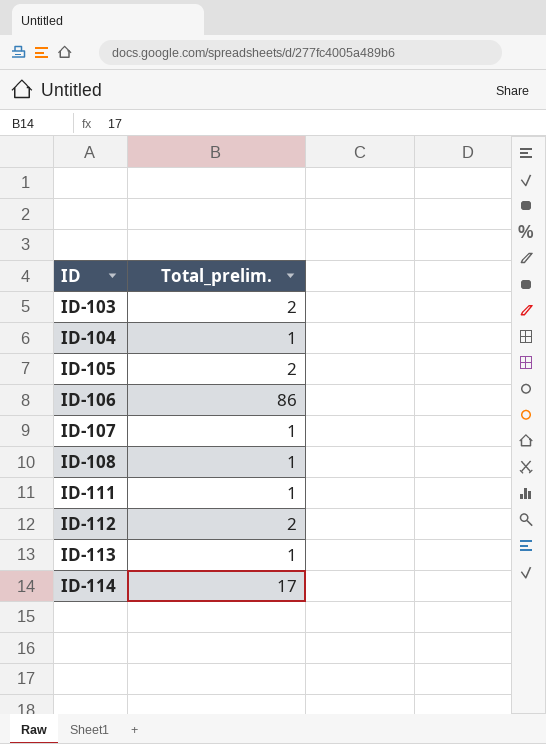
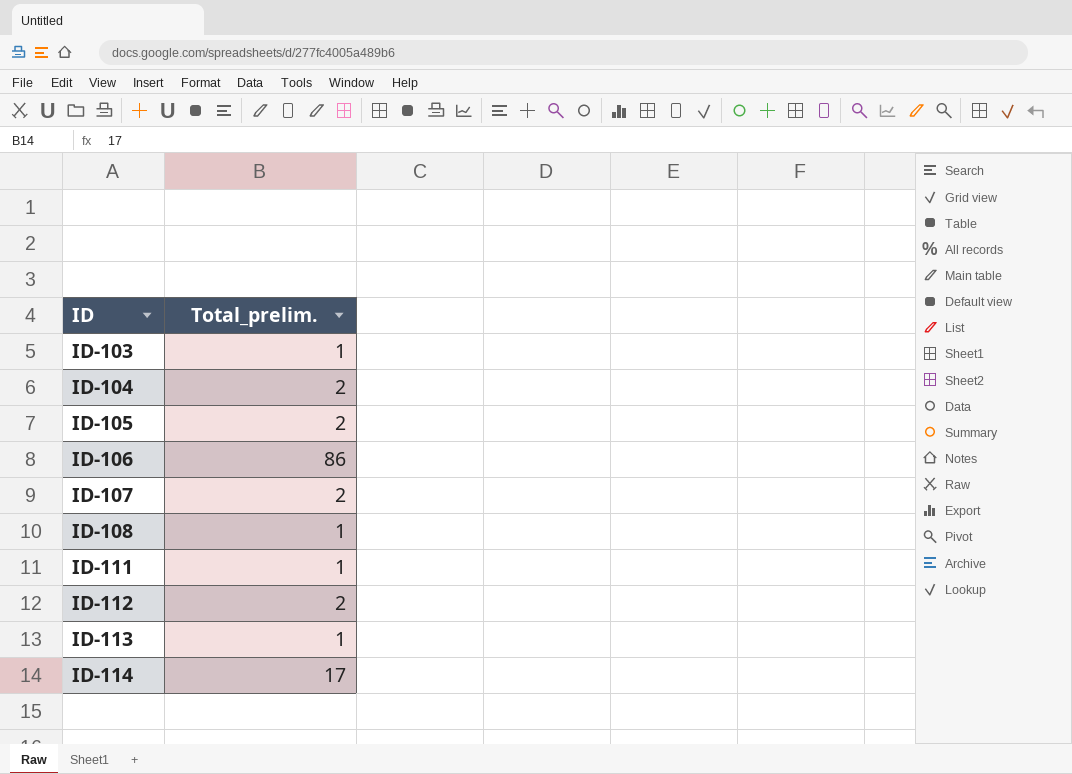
ID-103 | Total_prelim.: 2 -> 1
ID-104 | Total_prelim.: 1 -> 2
ID-107 | Total_prelim.: 1 -> 2

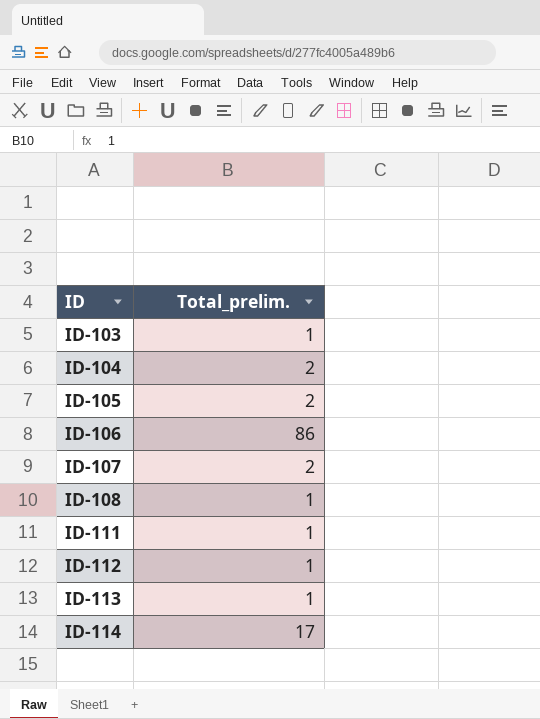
ID-112 | Total_prelim.: 2 -> 1

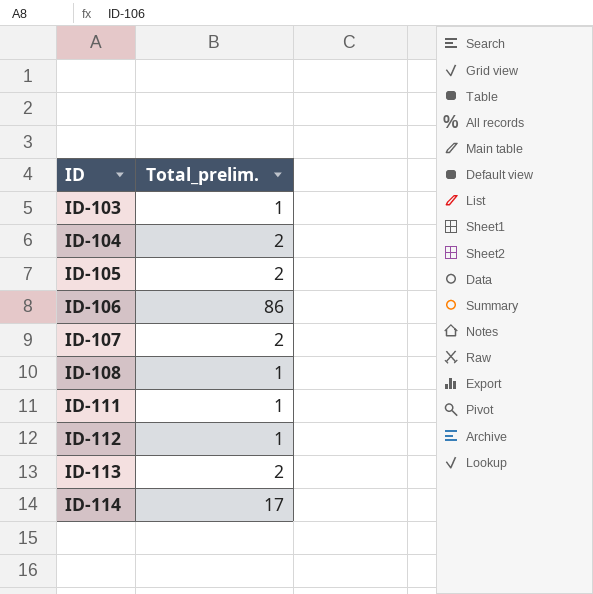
ID-113 | Total_prelim.: 1 -> 2

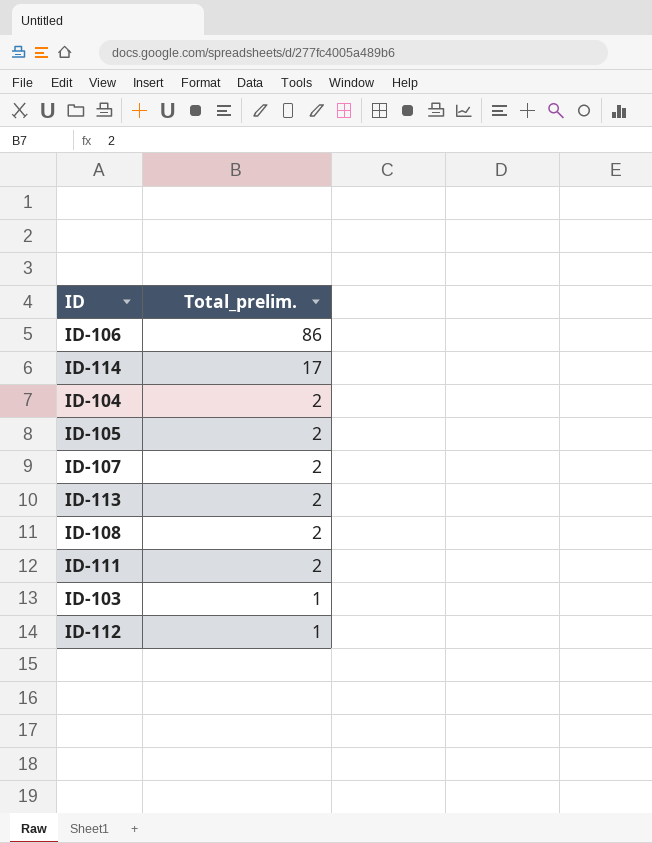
row order: ID ascending -> Total_prelim. descending
ID-108 | Total_prelim.: 1 -> 2
ID-111 | Total_prelim.: 1 -> 2

